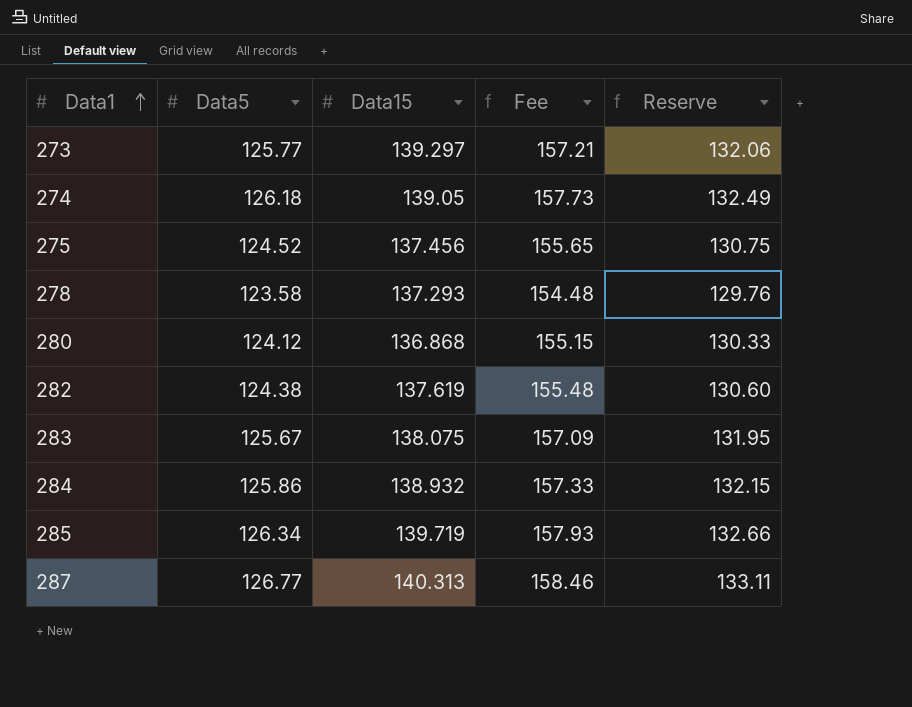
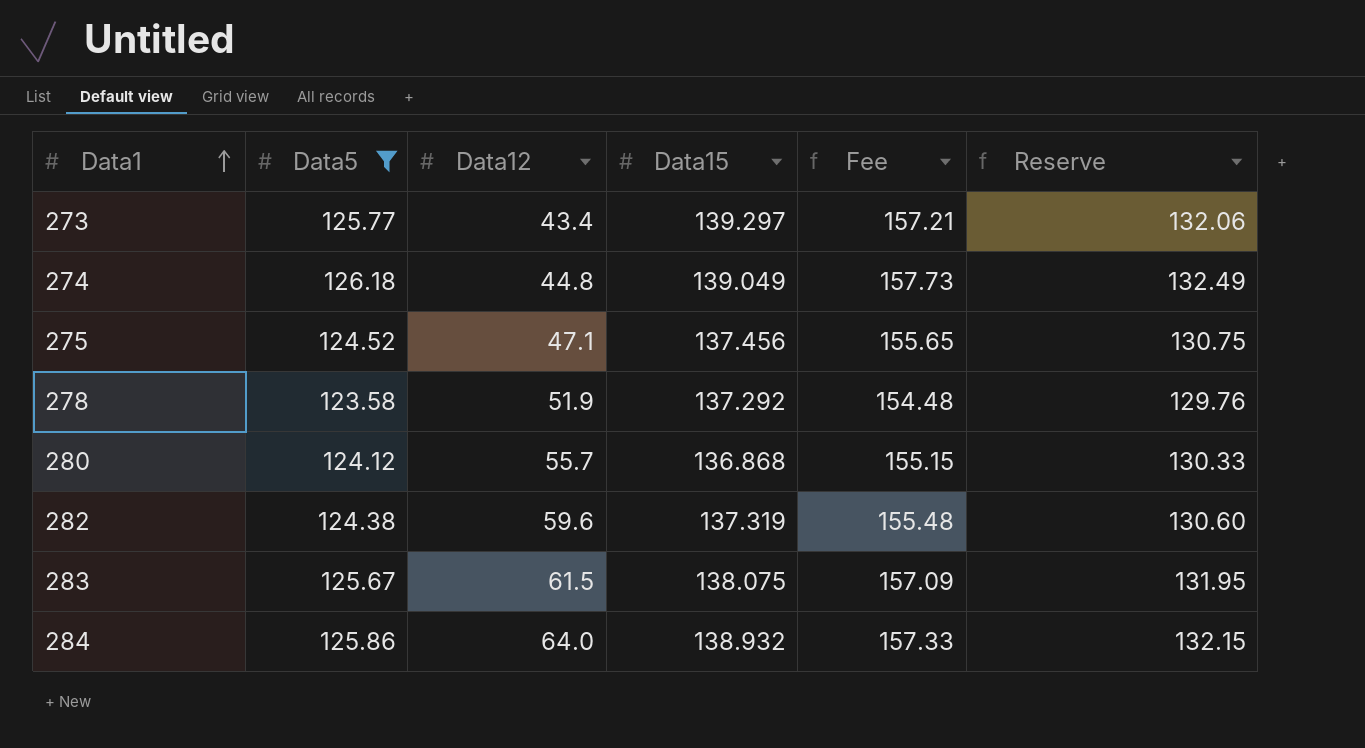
filter: none -> Data5 <= 126.18
column Data12 | position: none -> 3
274 | Data15: 139.05 -> 139.049
278 | Data15: 137.293 -> 137.292
282 | Data15: 137.619 -> 137.319

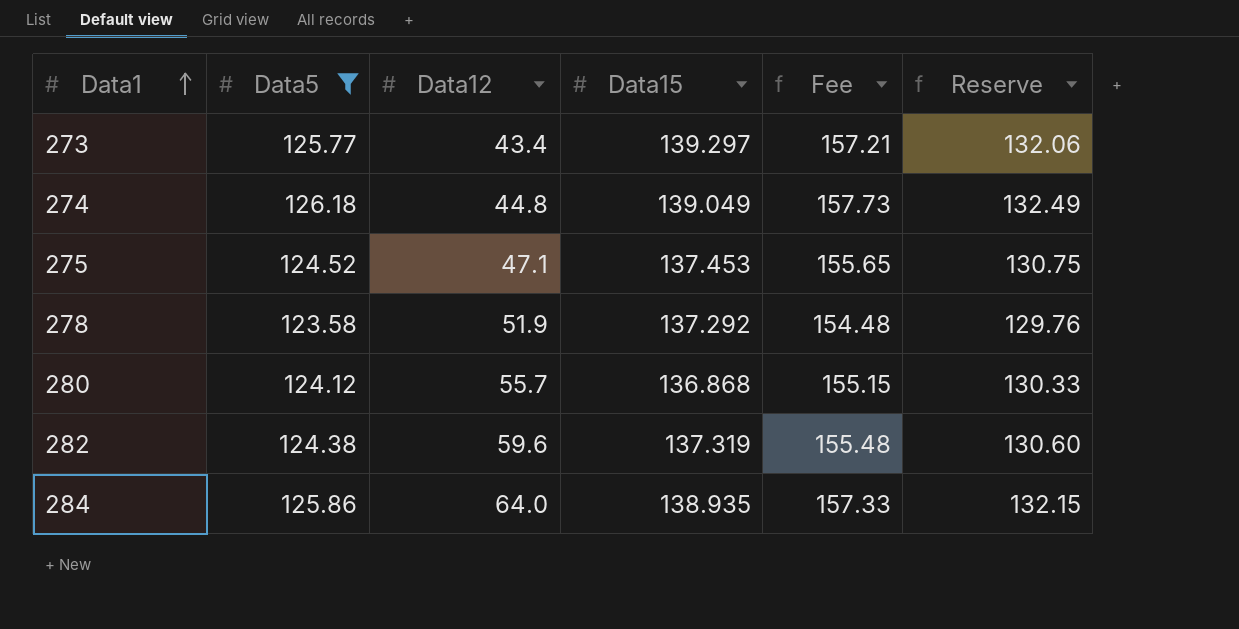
row 283: 125.67 | 61.5 | 138.075 | 157.09 | 131.95 -> none
275 | Data15: 137.456 -> 137.453
284 | Data15: 138.932 -> 138.935

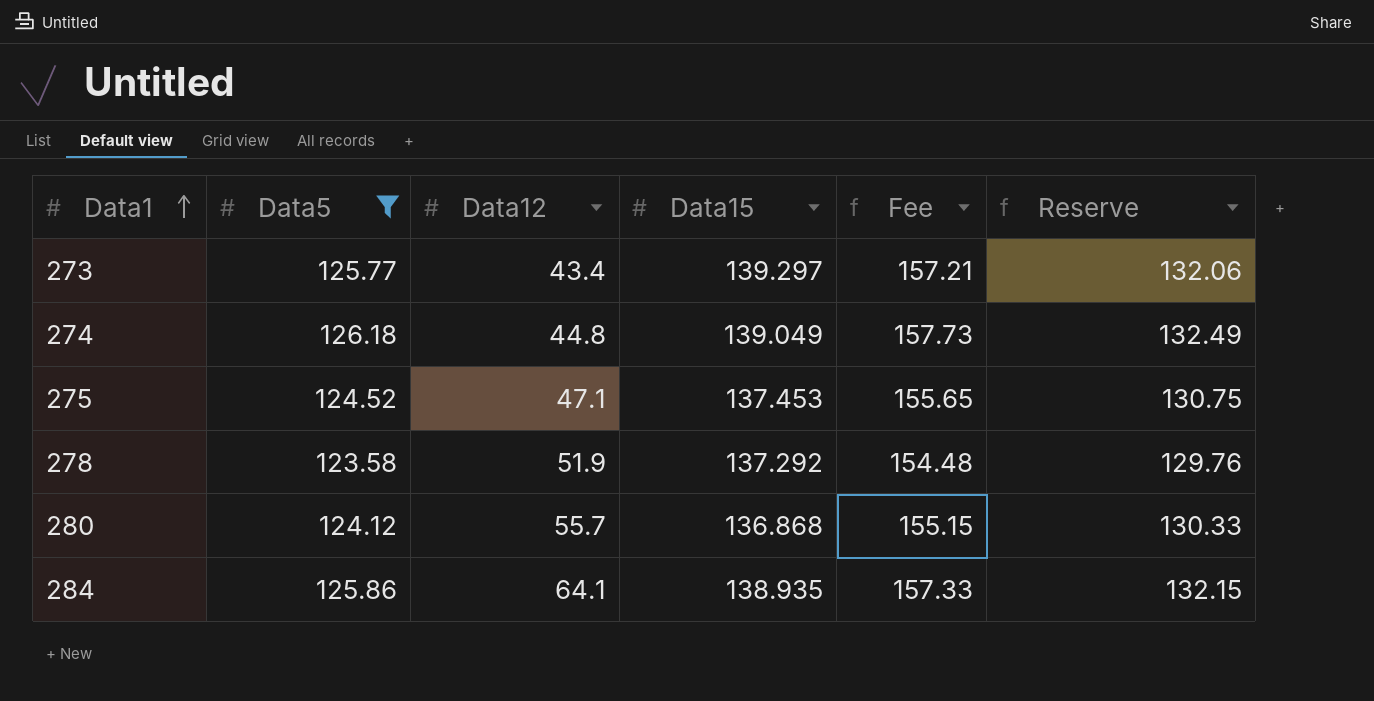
row 282: 124.38 | 59.6 | 137.319 | 155.48 | 130.60 -> none
284 | Data12: 64.0 -> 64.1

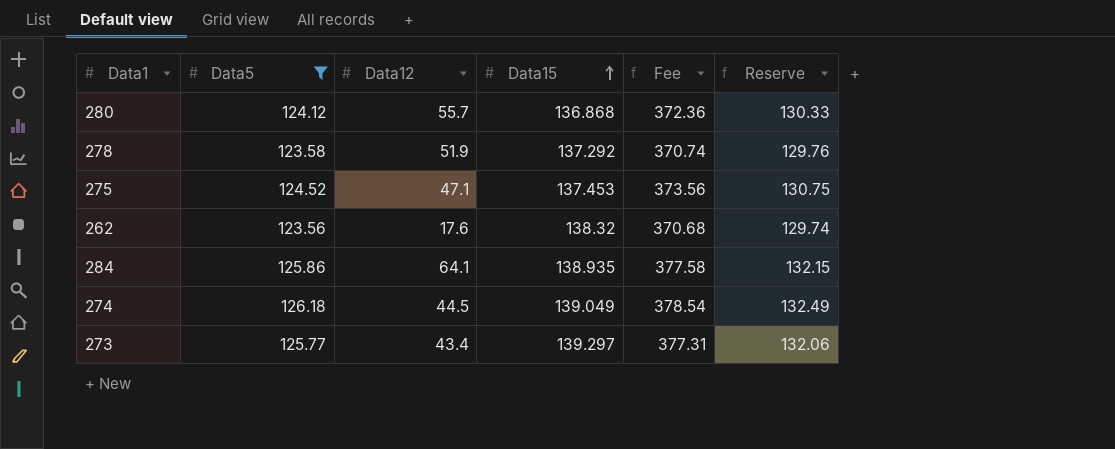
row order: Data1 ascending -> Data15 ascending
column Fee | formula: [Data5] * 1.25 -> [Data5] * 3
row 262: none -> 123.56 | 17.6 | 138.32 | 370.68 | 129.74
274 | Data12: 44.8 -> 44.5

